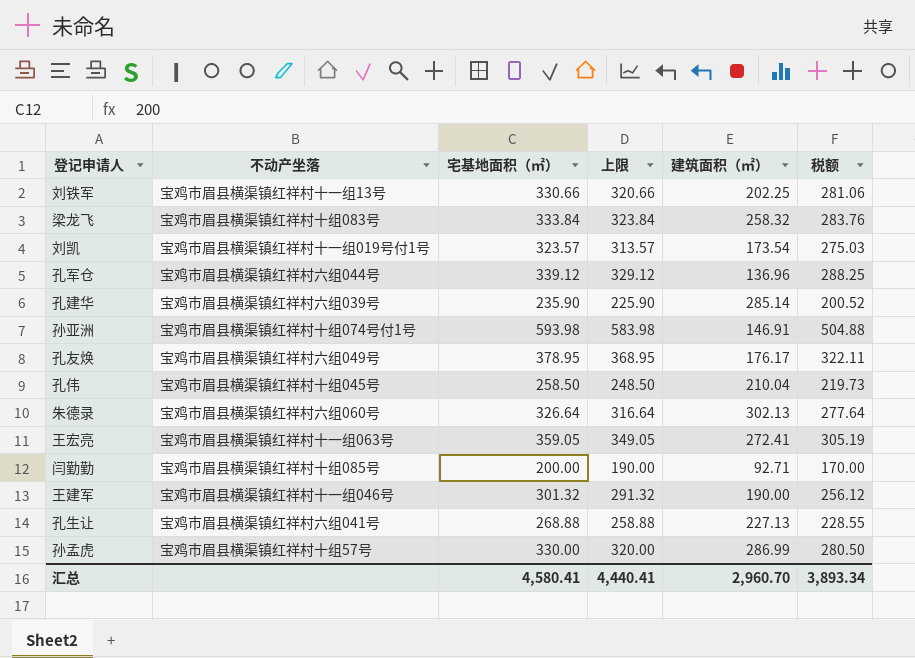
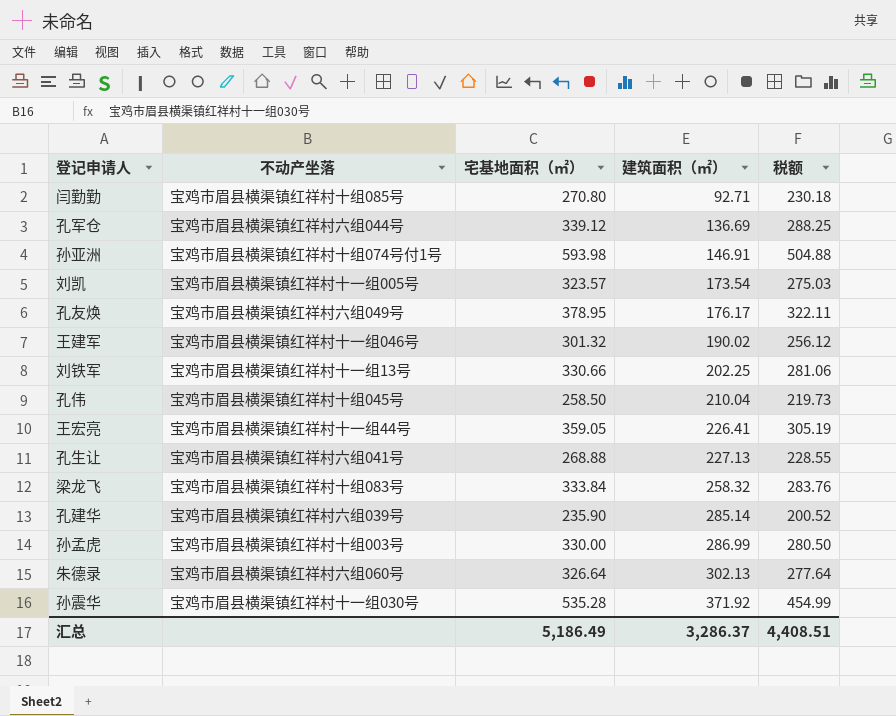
row order: none -> 建筑面积（㎡） ascending
column 上限 | formula: [宅基地面积（㎡）] - 10 -> none
闫勤勤 | 宅基地面积（㎡）: 200.00 -> 270.80
闫勤勤 | 税额: 170.00 -> 230.18
孔军仓 | 建筑面积（㎡）: 136.96 -> 136.69
刘凯 | 不动产坐落: 宝鸡市眉县横渠镇红祥村十一组019号付1号 -> 宝鸡市眉县横渠镇红祥村十一组005号
王建军 | 建筑面积（㎡）: 190.00 -> 190.02
王宏亮 | 不动产坐落: 宝鸡市眉县横渠镇红祥村十一组063号 -> 宝鸡市眉县横渠镇红祥村十一组44号
王宏亮 | 建筑面积（㎡）: 272.41 -> 226.41
孙孟虎 | 不动产坐落: 宝鸡市眉县横渠镇红祥村十组57号 -> 宝鸡市眉县横渠镇红祥村十组003号
row 孙震华: none -> 宝鸡市眉县横渠镇红祥村十一组030号 | 535.28 | 371.92 | 454.99
汇总 | 宅基地面积（㎡）: 4,580.41 -> 5,186.49
汇总 | 建筑面积（㎡）: 2,960.70 -> 3,286.37
汇总 | 税额: 3,893.34 -> 4,408.51

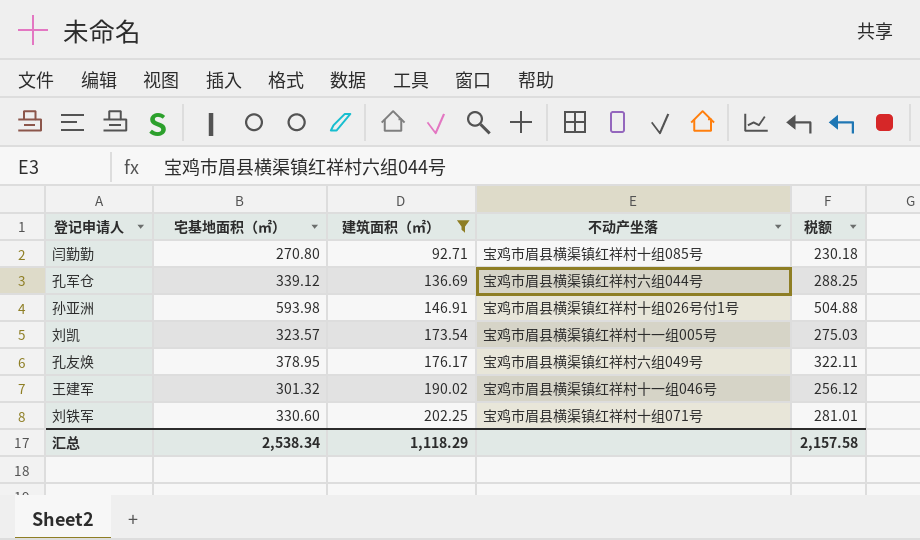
filter: none -> 建筑面积（㎡） <= 202.25
column 不动产坐落 | position: 2 -> 4
孙亚洲 | 不动产坐落: 宝鸡市眉县横渠镇红祥村十组074号付1号 -> 宝鸡市眉县横渠镇红祥村十组026号付1号
刘铁军 | 宅基地面积（㎡）: 330.66 -> 330.60
刘铁军 | 不动产坐落: 宝鸡市眉县横渠镇红祥村十一组13号 -> 宝鸡市眉县横渠镇红祥村十组071号
刘铁军 | 税额: 281.06 -> 281.01
汇总 | 宅基地面积（㎡）: 5,186.49 -> 2,538.34
汇总 | 建筑面积（㎡）: 3,286.37 -> 1,118.29
汇总 | 税额: 4,408.51 -> 2,157.58

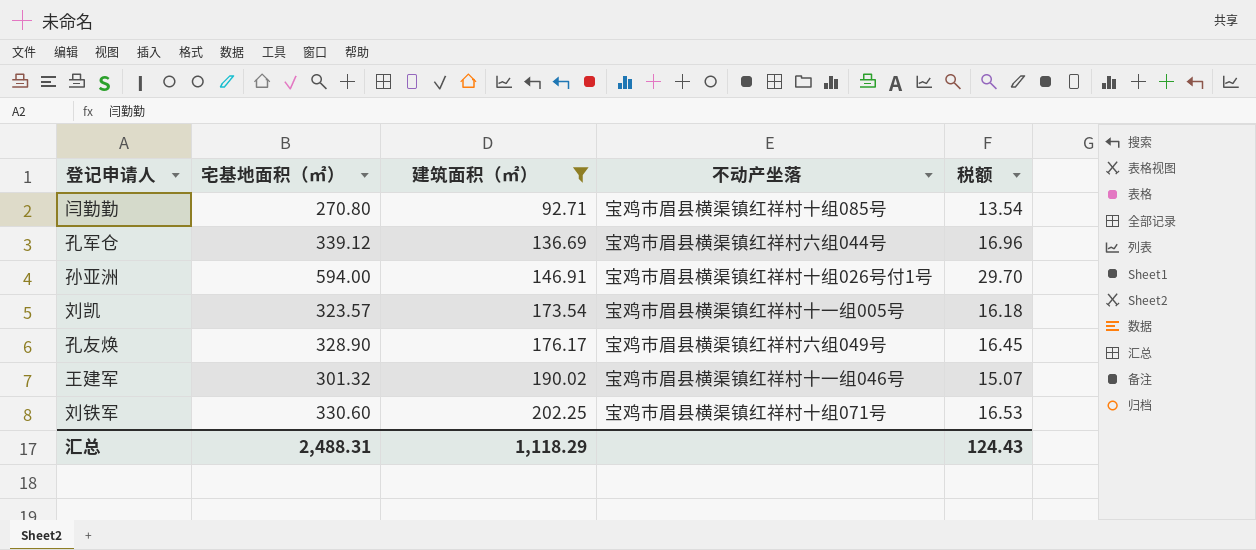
column 税额 | formula: [宅基地面积（㎡）] * 0.85 -> [宅基地面积（㎡）] * 0.05
孙亚洲 | 宅基地面积（㎡）: 593.98 -> 594.00
孔友焕 | 宅基地面积（㎡）: 378.95 -> 328.90
汇总 | 宅基地面积（㎡）: 2,538.34 -> 2,488.31
汇总 | 税额: 2,157.58 -> 124.43

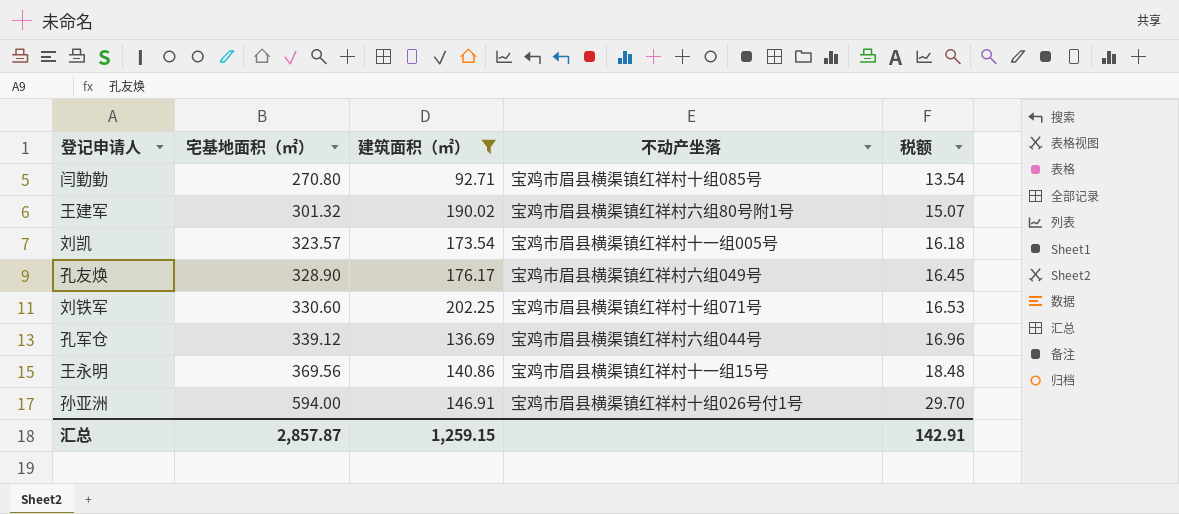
row order: 建筑面积（㎡） ascending -> 宅基地面积（㎡） ascending
王建军 | 不动产坐落: 宝鸡市眉县横渠镇红祥村十一组046号 -> 宝鸡市眉县横渠镇红祥村六组80号附1号
row 王永明: none -> 369.56 | 140.86 | 宝鸡市眉县横渠镇红祥村十一组15号 | 18.48
汇总 | 宅基地面积（㎡）: 2,488.31 -> 2,857.87
汇总 | 建筑面积（㎡）: 1,118.29 -> 1,259.15
汇总 | 税额: 124.43 -> 142.91

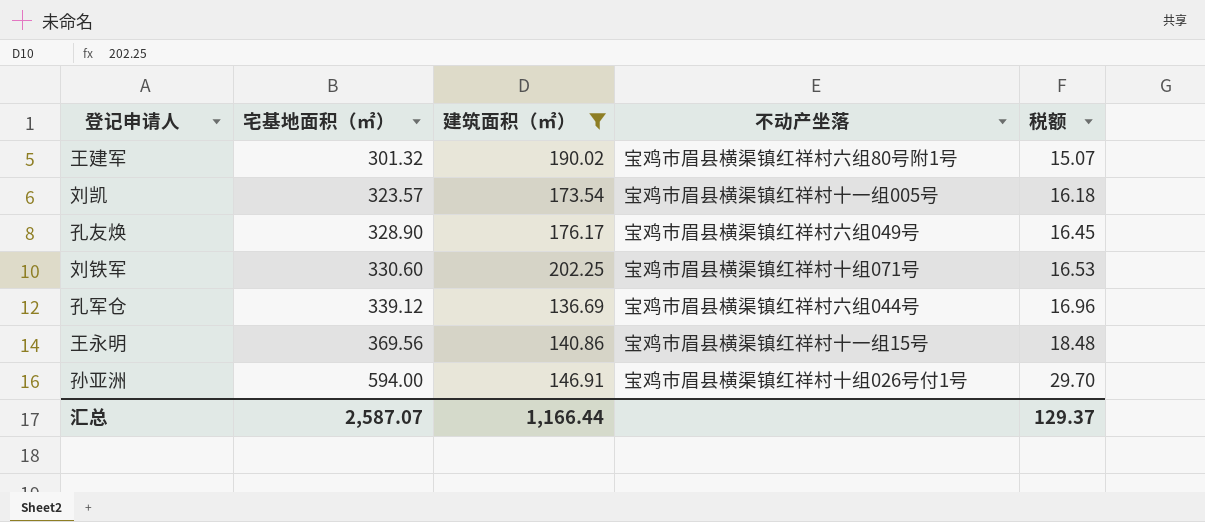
row 闫勤勤: 270.80 | 92.71 | 宝鸡市眉县横渠镇红祥村十组085号 | 13.54 -> none
汇总 | 宅基地面积（㎡）: 2,857.87 -> 2,587.07
汇总 | 建筑面积（㎡）: 1,259.15 -> 1,166.44
汇总 | 税额: 142.91 -> 129.37

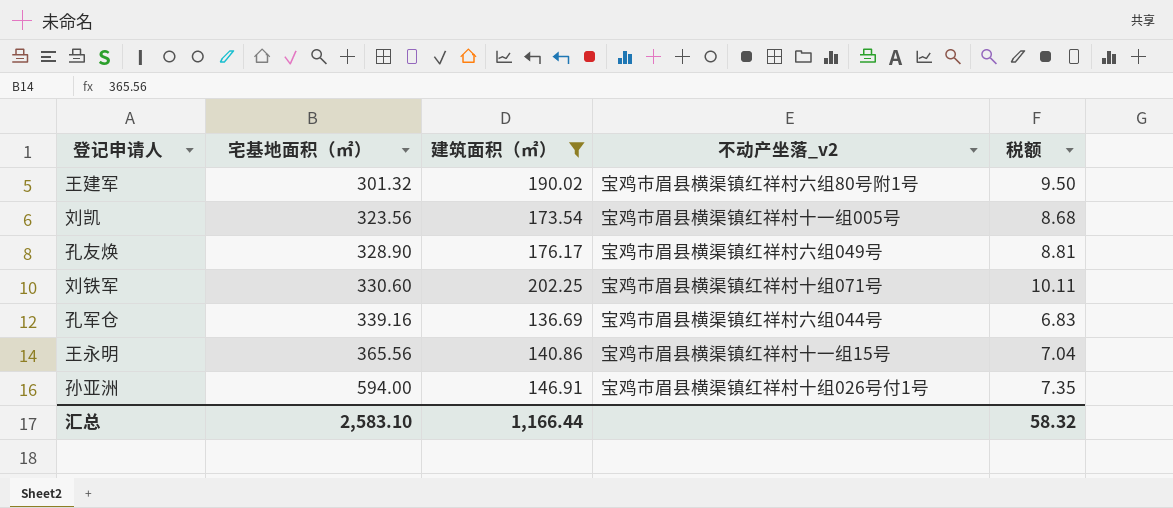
column name: 不动产坐落 -> 不动产坐落_v2
column 税额 | formula: [宅基地面积（㎡）] * 0.05 -> [建筑面积（㎡）] * 0.05
刘凯 | 宅基地面积（㎡）: 323.57 -> 323.56
孔军仓 | 宅基地面积（㎡）: 339.12 -> 339.16
王永明 | 宅基地面积（㎡）: 369.56 -> 365.56
汇总 | 宅基地面积（㎡）: 2,587.07 -> 2,583.10
汇总 | 税额: 129.37 -> 58.32

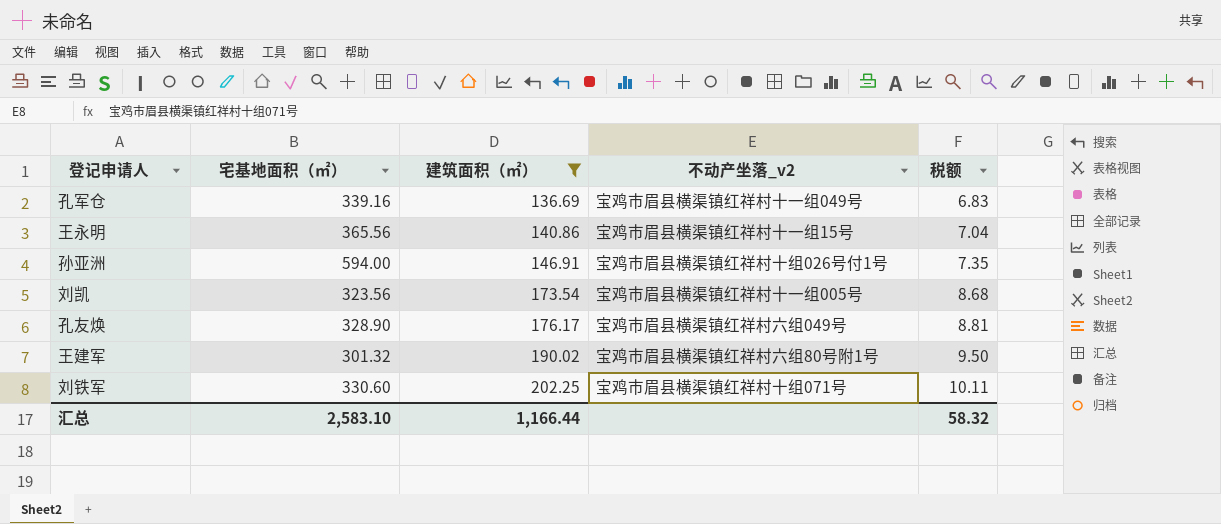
row order: 宅基地面积（㎡） ascending -> 建筑面积（㎡） ascending
孔军仓 | 不动产坐落_v2: 宝鸡市眉县横渠镇红祥村六组044号 -> 宝鸡市眉县横渠镇红祥村十一组049号

